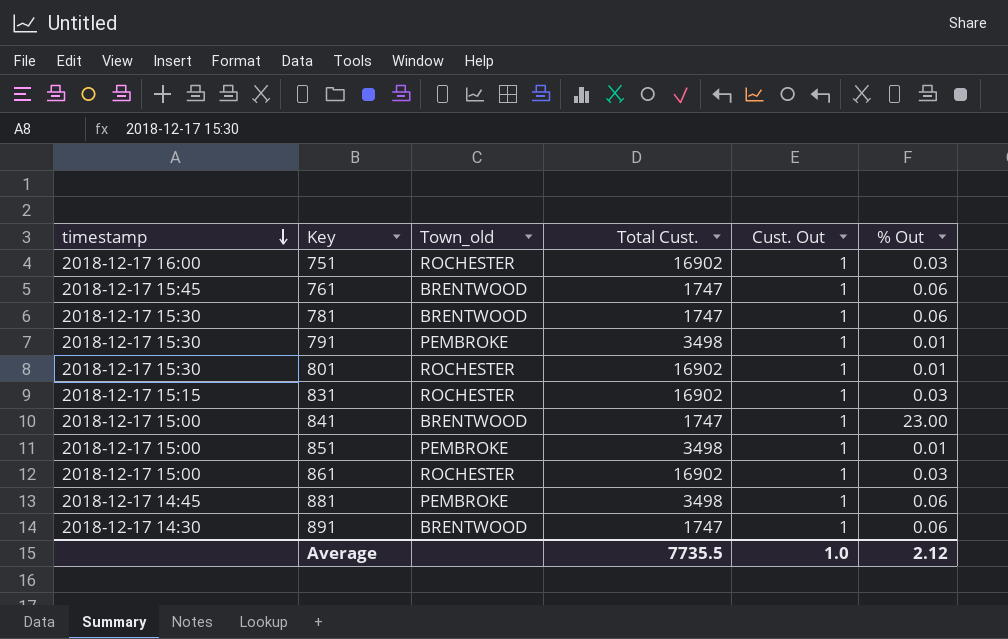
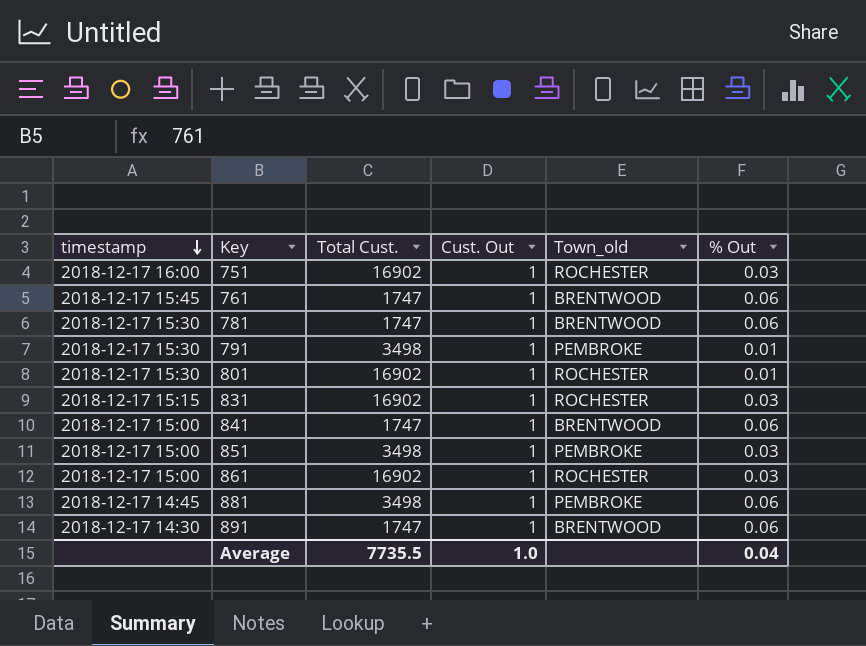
column Town_old | position: 3 -> 5
841 | % Out: 23.00 -> 0.06
851 | % Out: 0.01 -> 0.03
Average | % Out: 2.12 -> 0.04

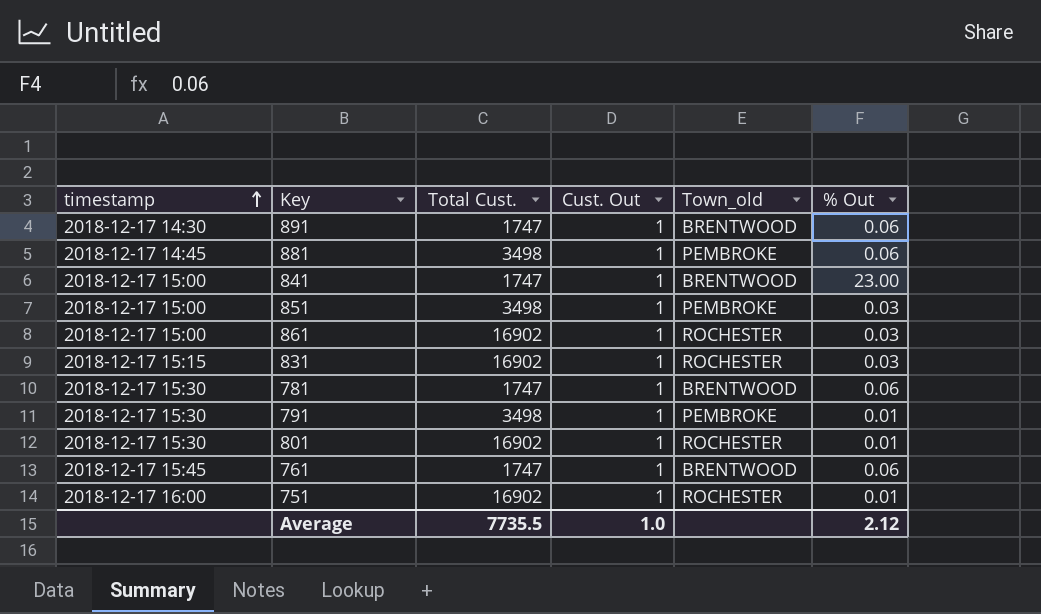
row order: timestamp descending -> timestamp ascending
841 | % Out: 0.06 -> 23.00
751 | % Out: 0.03 -> 0.01
Average | % Out: 0.04 -> 2.12

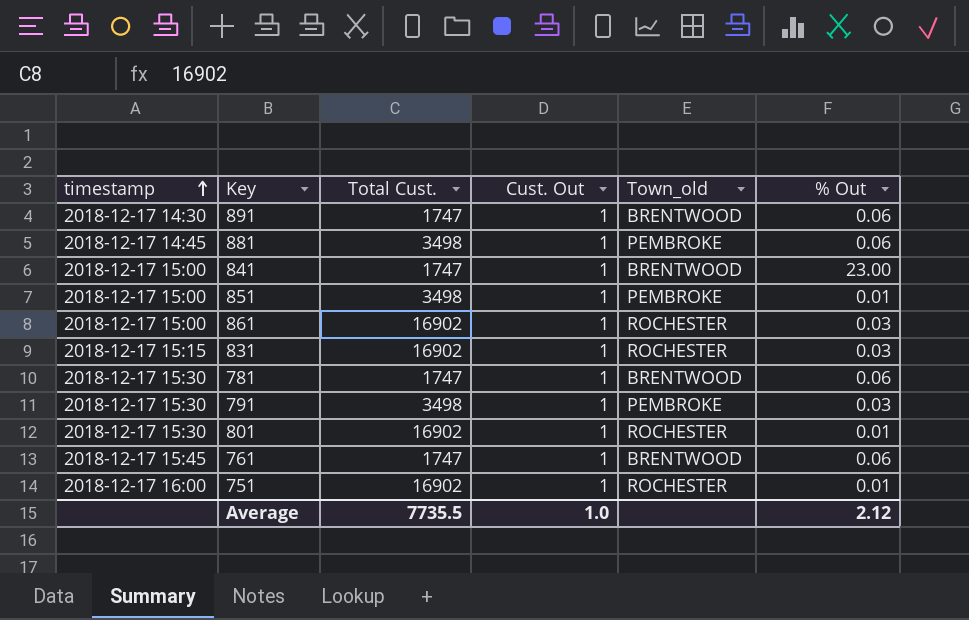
851 | % Out: 0.03 -> 0.01
791 | % Out: 0.01 -> 0.03

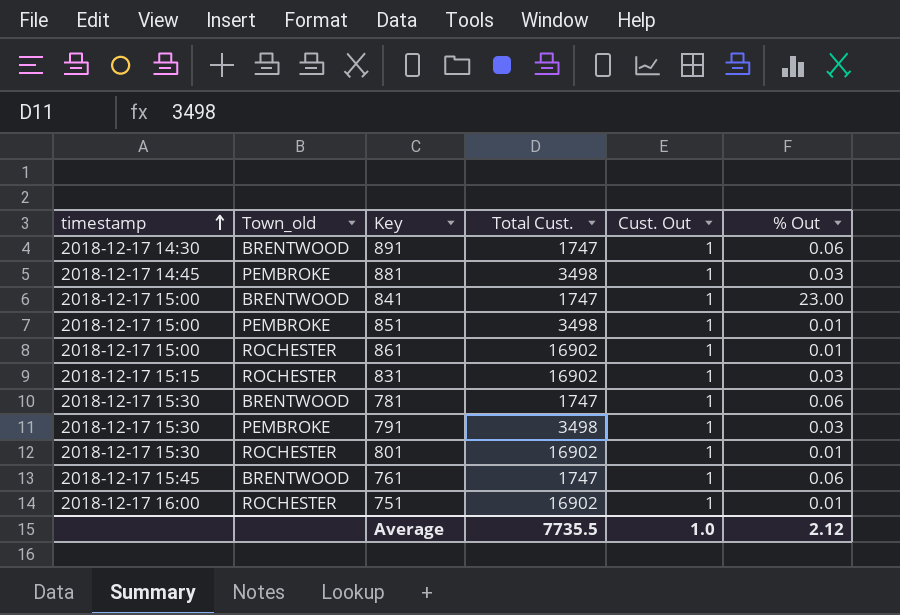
column Town_old | position: 5 -> 2
881 | % Out: 0.06 -> 0.03
861 | % Out: 0.03 -> 0.01

